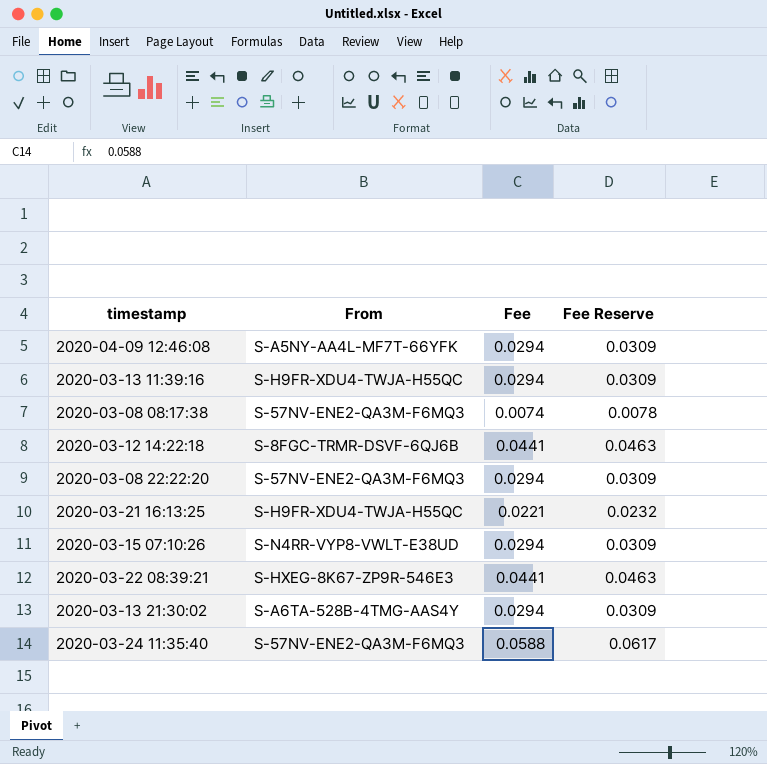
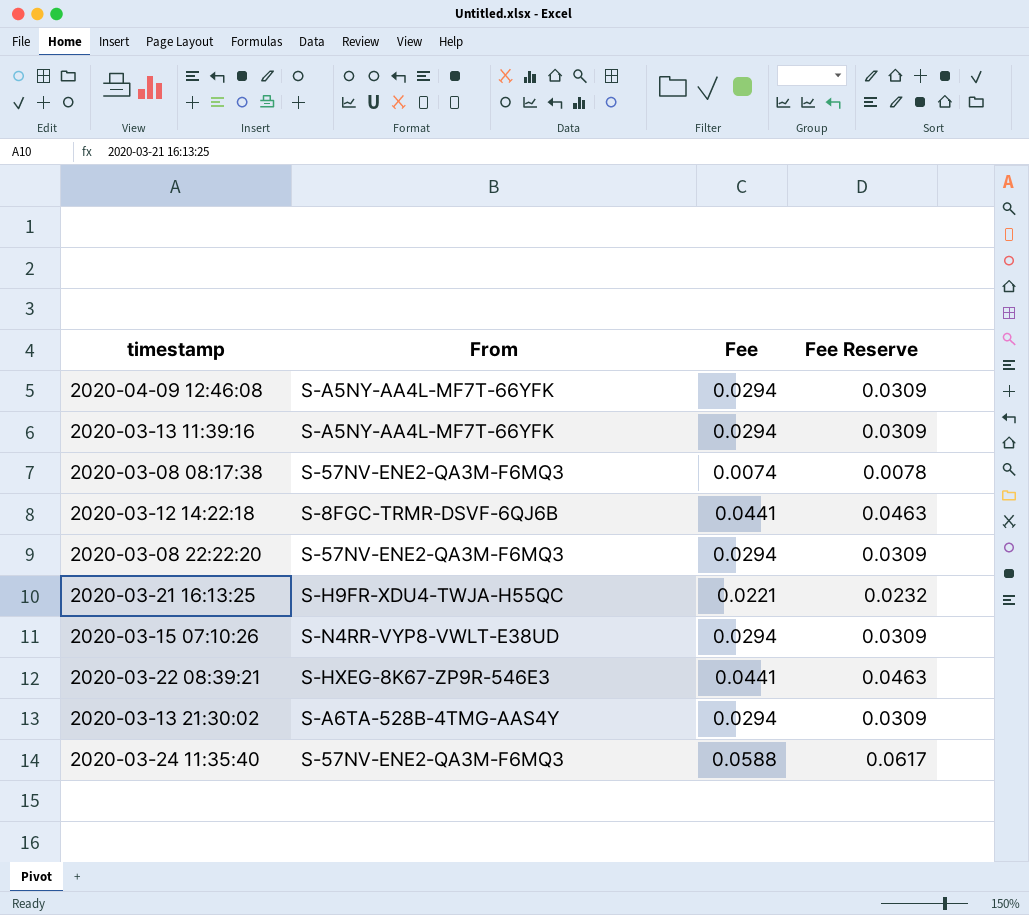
2020-03-13 11:39:16 | From: S-H9FR-XDU4-TWJA-H55QC -> S-A5NY-AA4L-MF7T-66YFK

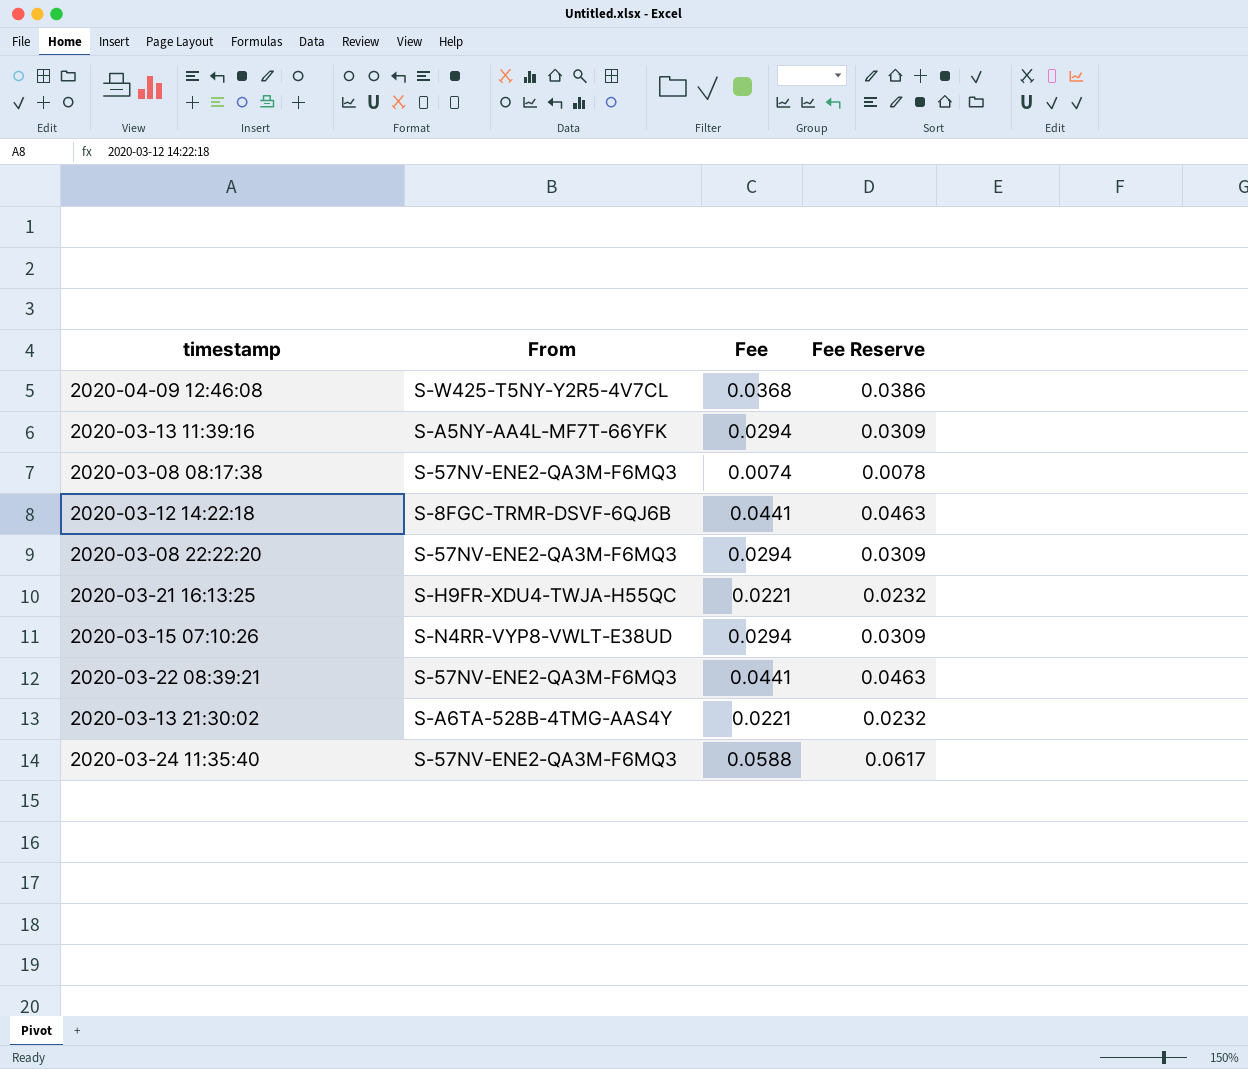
2020-04-09 12:46:08 | From: S-A5NY-AA4L-MF7T-66YFK -> S-W425-T5NY-Y2R5-4V7CL
2020-04-09 12:46:08 | Fee: 0.0294 -> 0.0368
2020-04-09 12:46:08 | Fee Reserve: 0.0309 -> 0.0386
2020-03-22 08:39:21 | From: S-HXEG-8K67-ZP9R-546E3 -> S-57NV-ENE2-QA3M-F6MQ3
2020-03-13 21:30:02 | Fee: 0.0294 -> 0.0221
2020-03-13 21:30:02 | Fee Reserve: 0.0309 -> 0.0232

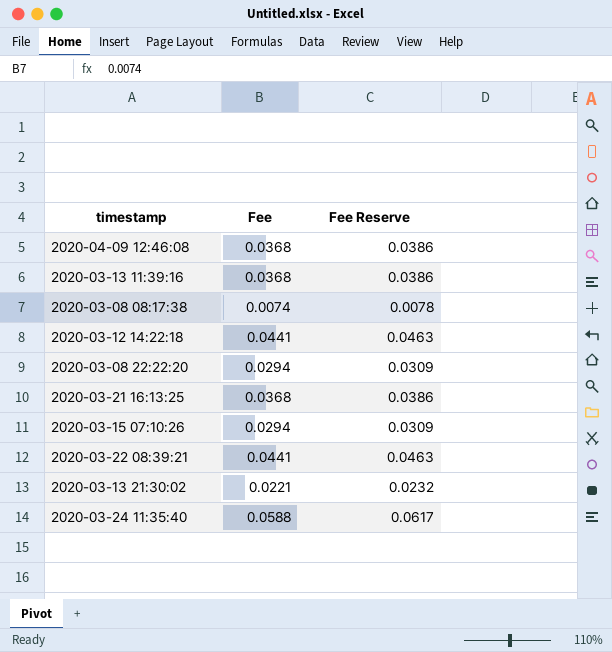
column From | position: 2 -> none
2020-03-13 11:39:16 | Fee: 0.0294 -> 0.0368
2020-03-13 11:39:16 | Fee Reserve: 0.0309 -> 0.0386
2020-03-21 16:13:25 | Fee: 0.0221 -> 0.0368
2020-03-21 16:13:25 | Fee Reserve: 0.0232 -> 0.0386

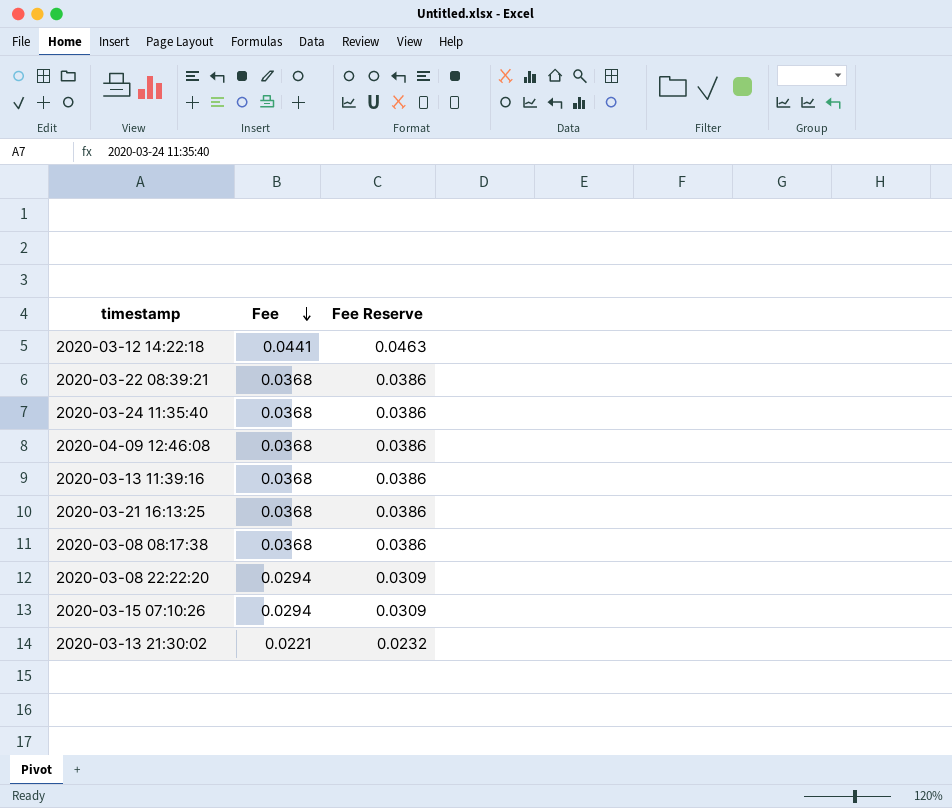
row order: none -> Fee descending
2020-03-22 08:39:21 | Fee: 0.0441 -> 0.0368
2020-03-22 08:39:21 | Fee Reserve: 0.0463 -> 0.0386
2020-03-24 11:35:40 | Fee: 0.0588 -> 0.0368
2020-03-24 11:35:40 | Fee Reserve: 0.0617 -> 0.0386
2020-03-08 08:17:38 | Fee: 0.0074 -> 0.0368
2020-03-08 08:17:38 | Fee Reserve: 0.0078 -> 0.0386

